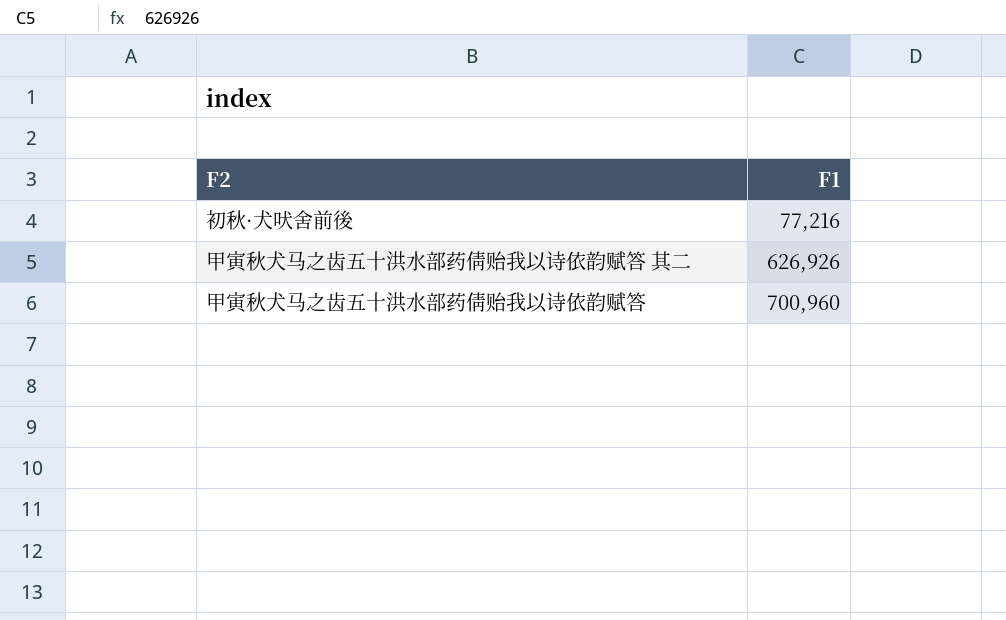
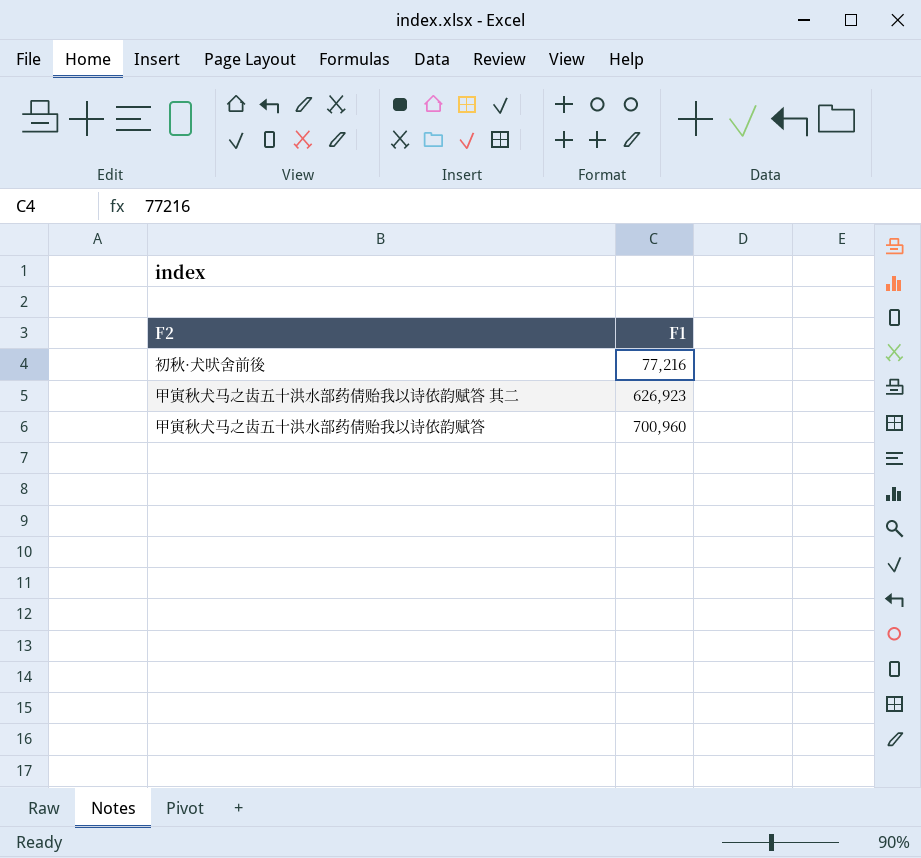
甲寅秋犬马之齿五十洪水部药倩贻我以诗依韵赋答 其二 | F1: 626,926 -> 626,923

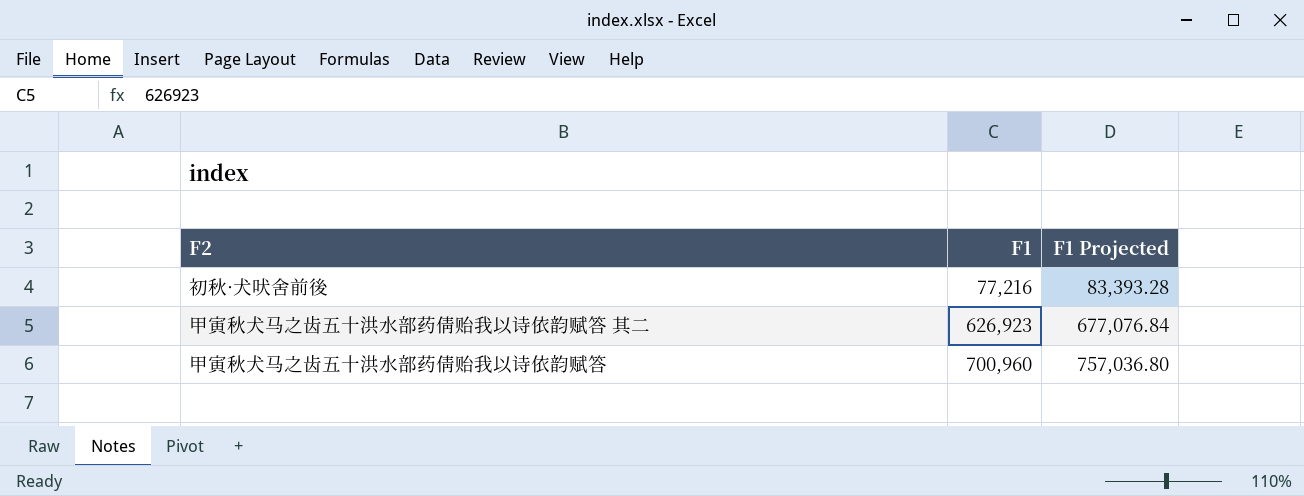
column F1 Projected | formula: none -> [F1] * 1.08

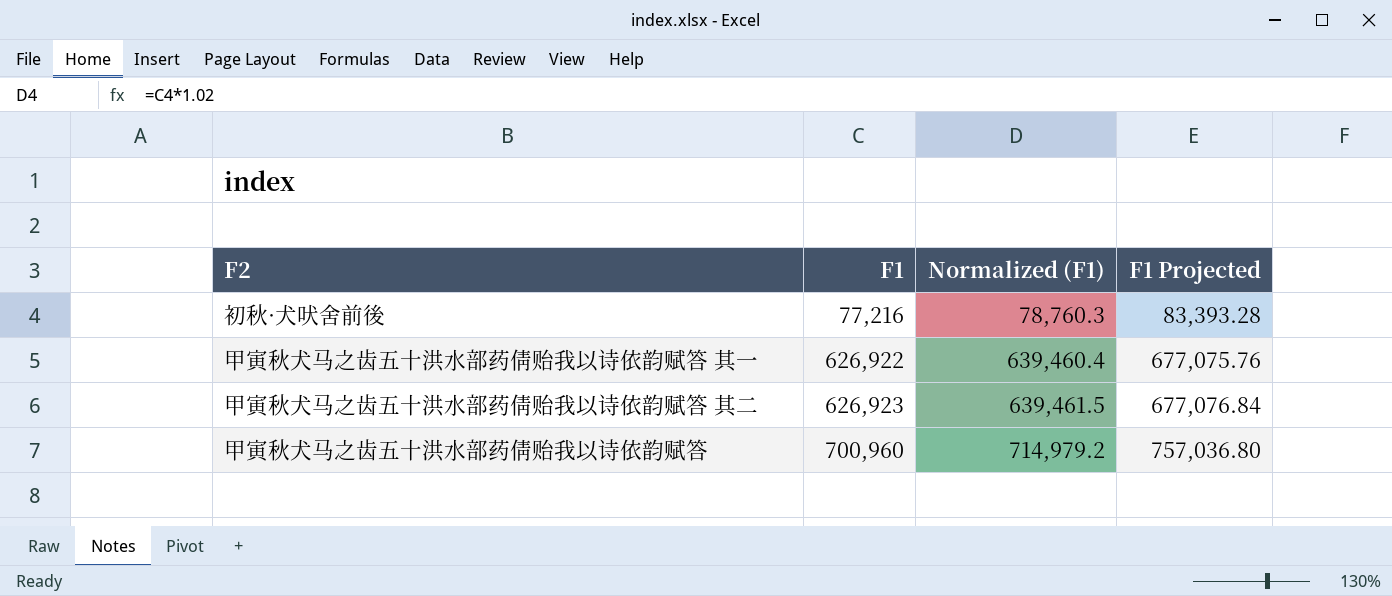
column Normalized (F1) | formula: none -> [F1] * 1.02
row 甲寅秋犬马之齿五十洪水部药倩贻我以诗依韵赋答 其一: none -> 626,922 | 639,460.4 | 677,075.76

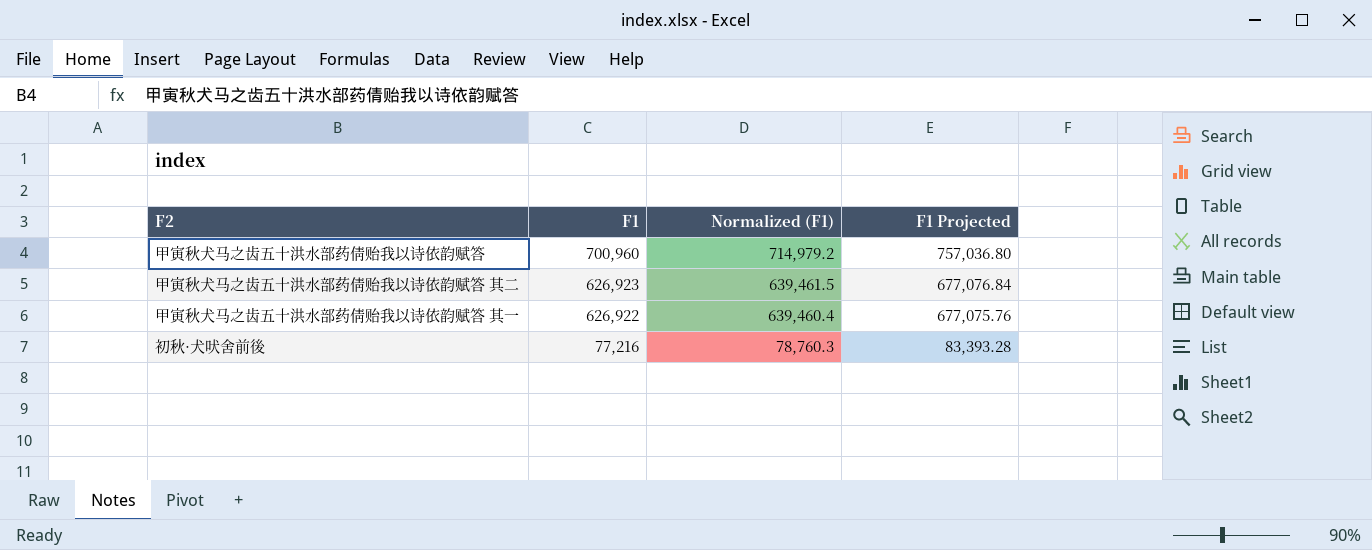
row order: F1 ascending -> F1 descending

